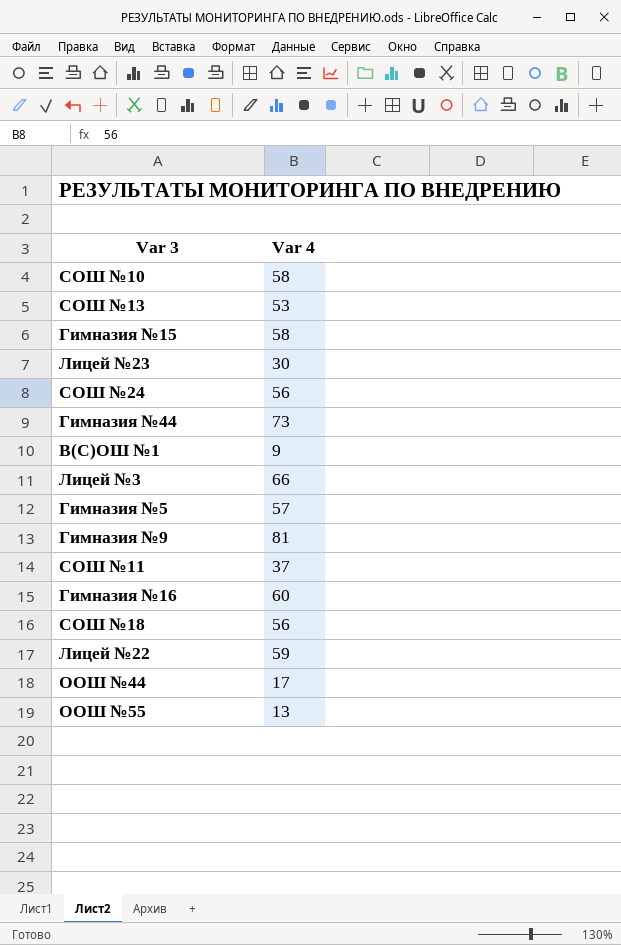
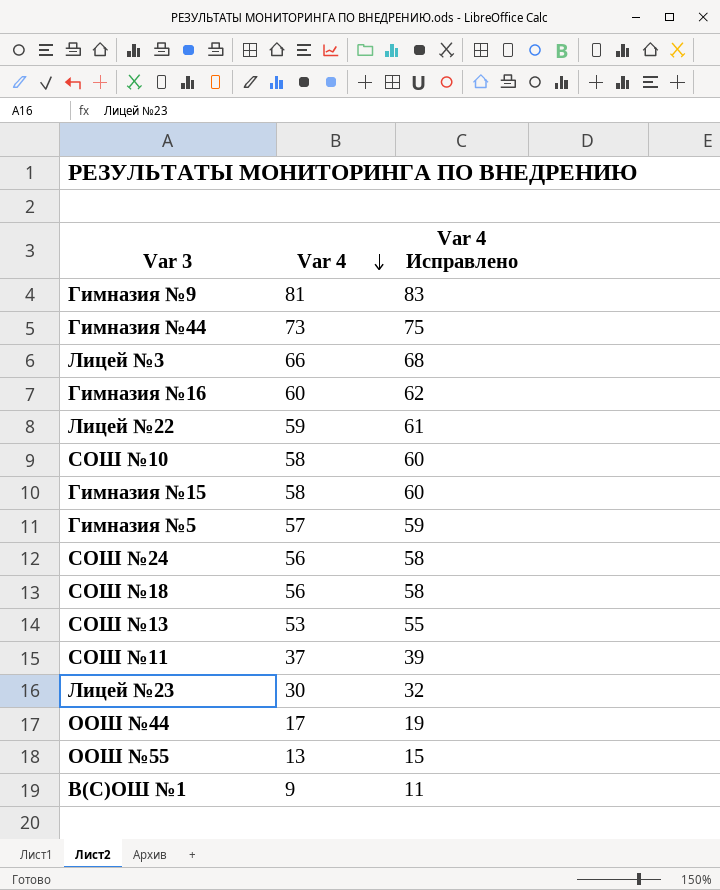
row order: none -> Var 4 descending
column Var 4 Исправлено | formula: none -> [Var 4] + 2

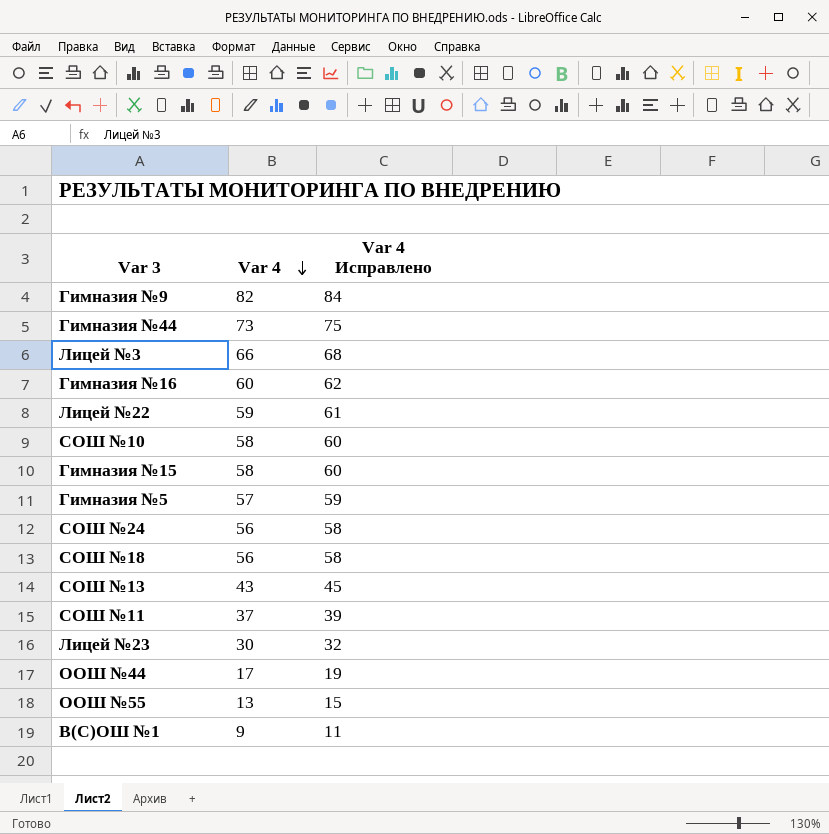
Гимназия №9 | Var 4: 81 -> 82
Гимназия №9 | Var 4 Исправлено: 83 -> 84
СОШ №13 | Var 4: 53 -> 43
СОШ №13 | Var 4 Исправлено: 55 -> 45

